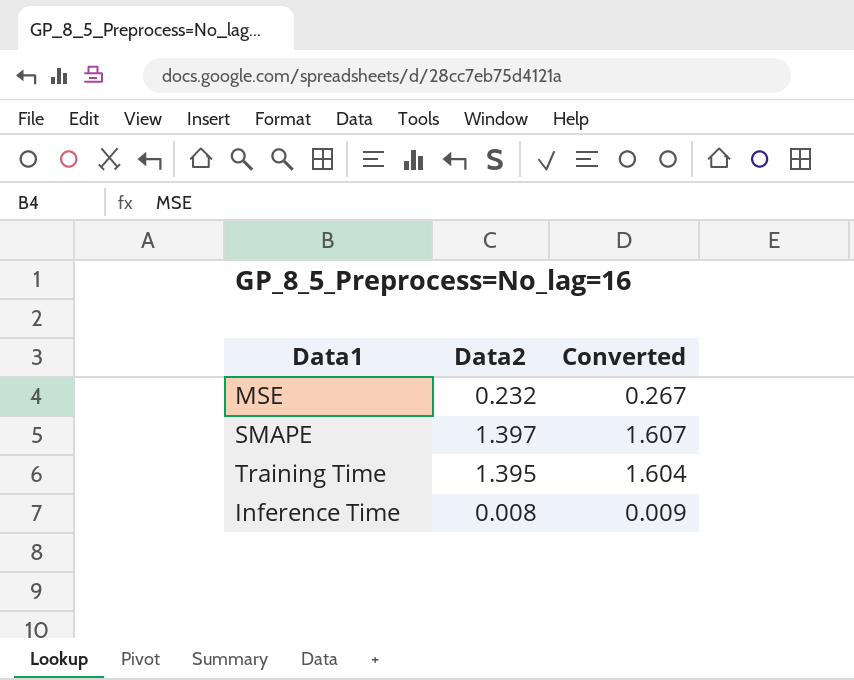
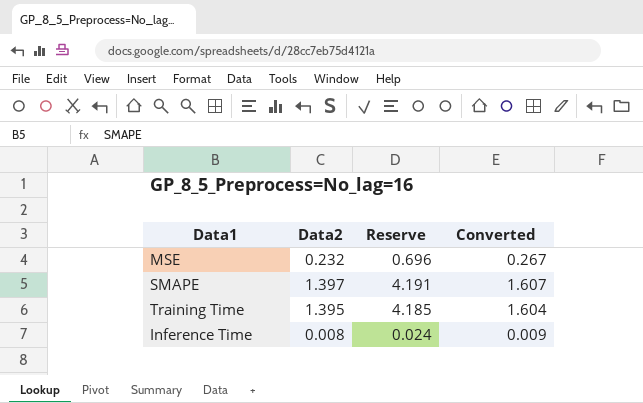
column Reserve | formula: none -> [Data2] * 3

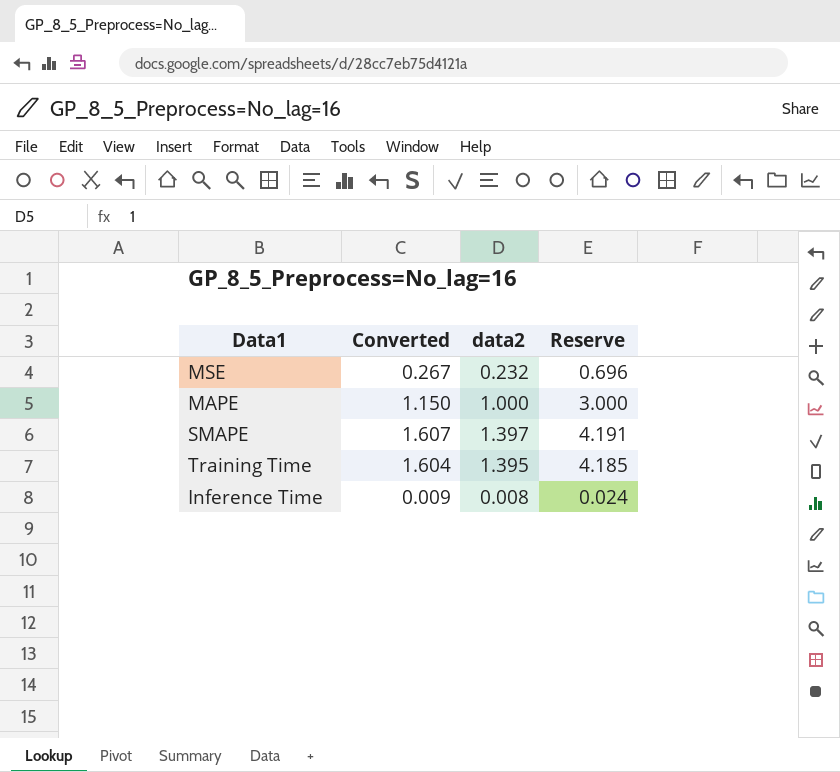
column Converted | position: 4 -> 2
column name: Data2 -> data2
row MAPE: none -> 1.150 | 1.000 | 3.000

